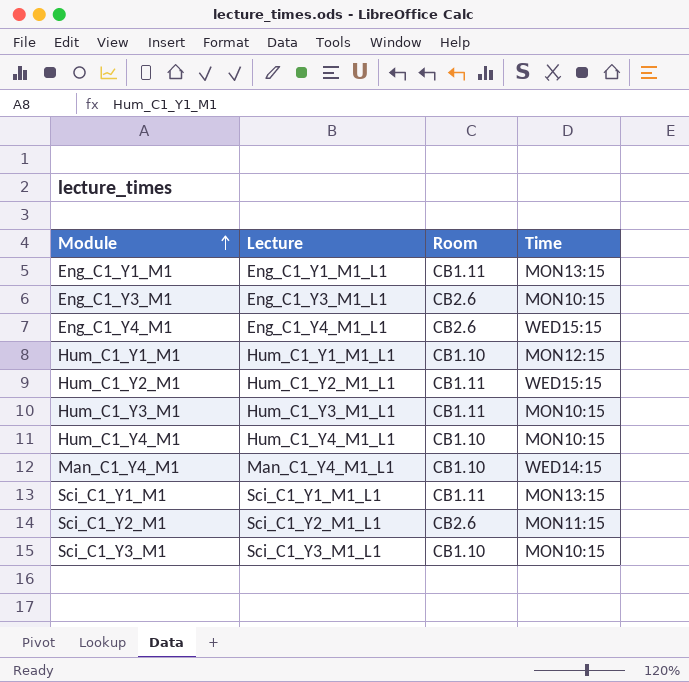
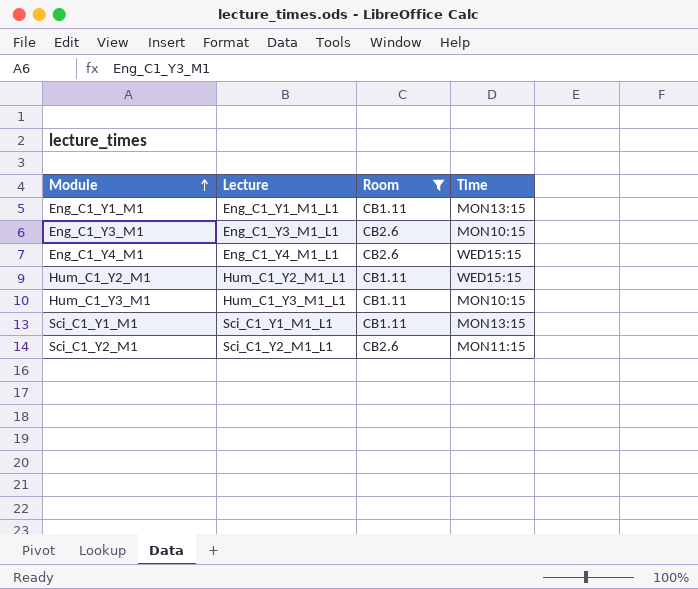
filter: none -> Room != CB1.10

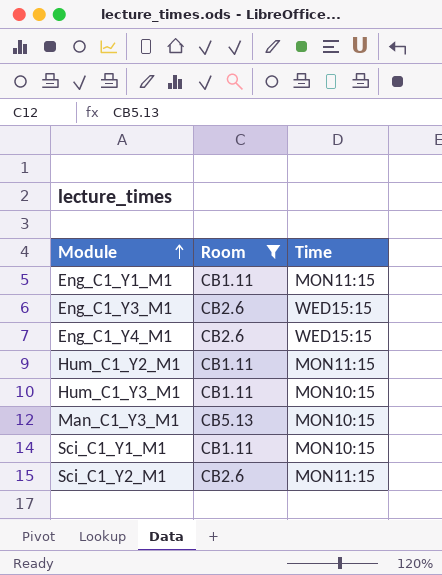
column Lecture | position: 2 -> none
Eng_C1_Y1_M1 | Time: MON13:15 -> MON11:15
Eng_C1_Y3_M1 | Time: MON10:15 -> WED15:15
Hum_C1_Y2_M1 | Time: WED15:15 -> MON11:15
row Man_C1_Y3_M1: none -> CB5.13 | MON10:15
Sci_C1_Y1_M1 | Time: MON13:15 -> MON10:15

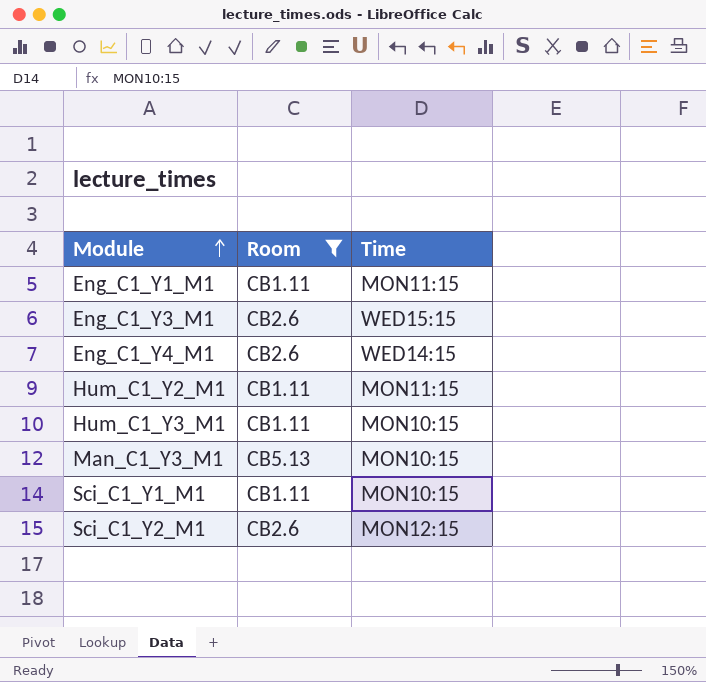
Eng_C1_Y4_M1 | Time: WED15:15 -> WED14:15
Sci_C1_Y2_M1 | Time: MON11:15 -> MON12:15

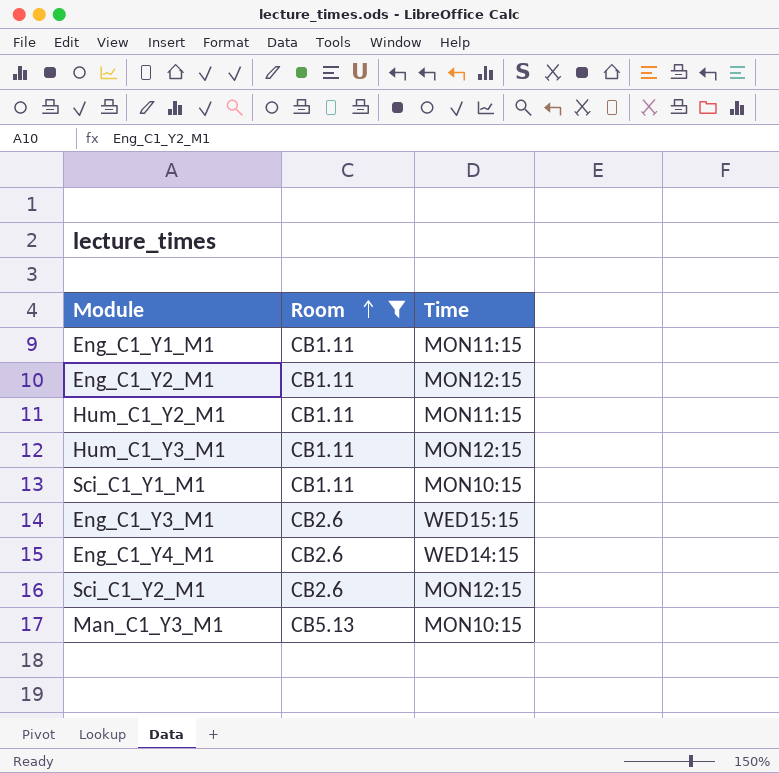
row order: Module ascending -> Room ascending
row Eng_C1_Y2_M1: none -> CB1.11 | MON12:15
Hum_C1_Y3_M1 | Time: MON10:15 -> MON12:15

